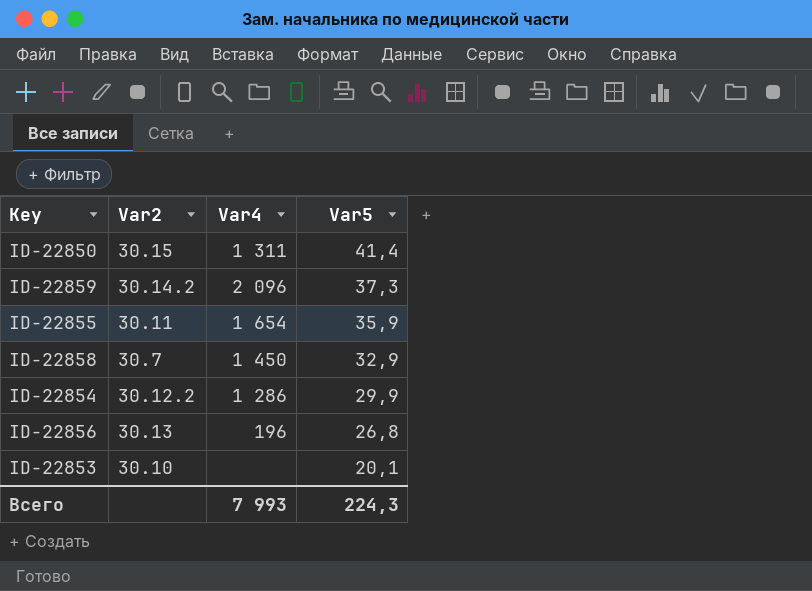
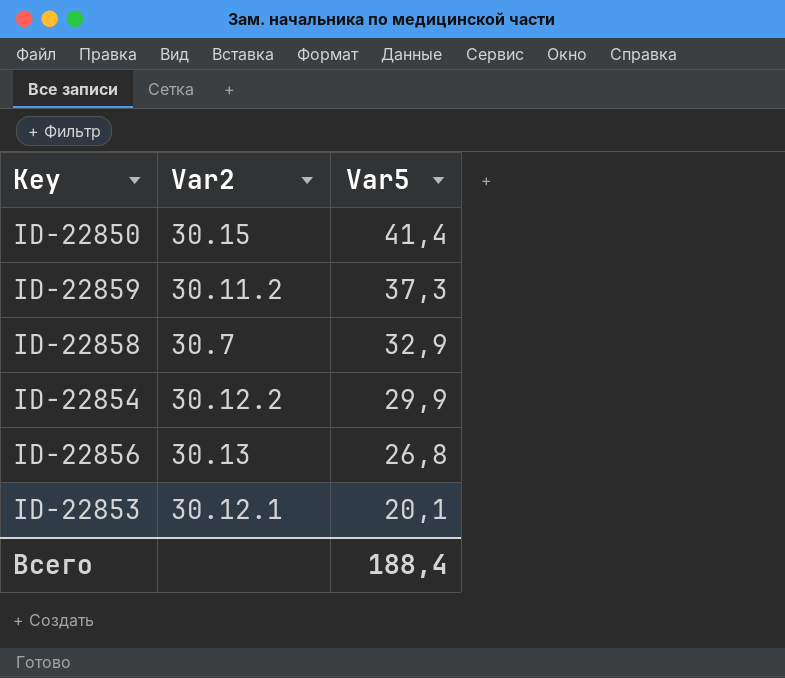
column Var4 | position: 3 -> none
row ID-22855: 30.11 | 1 654 | 35,9 -> none
ID-22859 | Var2: 30.14.2 -> 30.11.2
ID-22853 | Var2: 30.10 -> 30.12.1
Всего | Var5: 224,3 -> 188,4

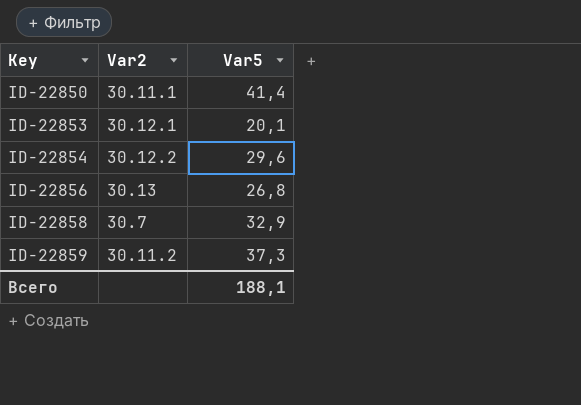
row order: Var5 descending -> Key ascending
ID-22850 | Var2: 30.15 -> 30.11.1
ID-22854 | Var5: 29,9 -> 29,6
Всего | Var5: 188,4 -> 188,1

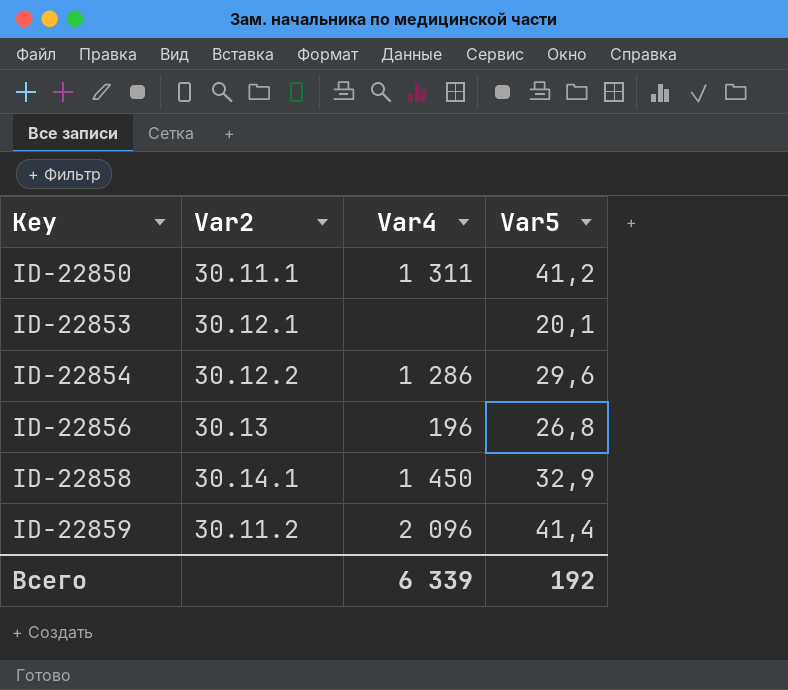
column Var4 | position: none -> 3
ID-22850 | Var5: 41,4 -> 41,2
ID-22858 | Var2: 30.7 -> 30.14.1
ID-22859 | Var5: 37,3 -> 41,4
Всего | Var5: 188,1 -> 192

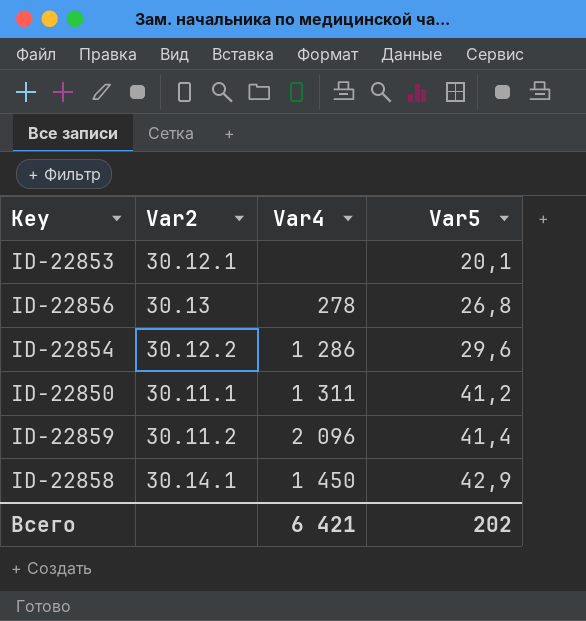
row order: Key ascending -> Var5 ascending
ID-22856 | Var4: 196 -> 278
ID-22858 | Var5: 32,9 -> 42,9
Всего | Var4: 6 339 -> 6 421
Всего | Var5: 192 -> 202

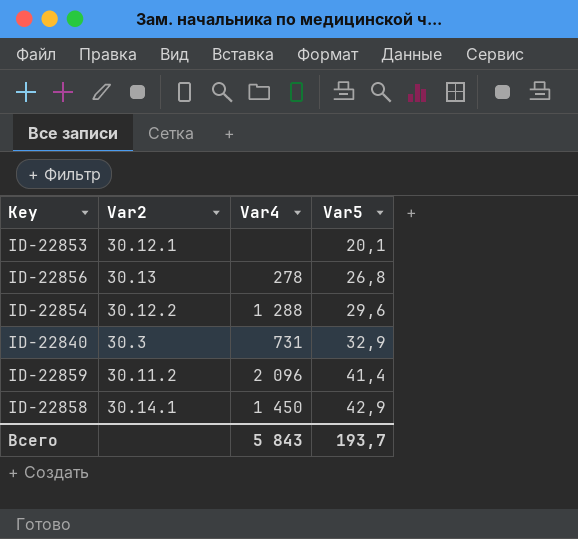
row ID-22850: 30.11.1 | 1 311 | 41,2 -> none
ID-22854 | Var4: 1 286 -> 1 288
row ID-22840: none -> 30.3 | 731 | 32,9
Всего | Var4: 6 421 -> 5 843
Всего | Var5: 202 -> 193,7

